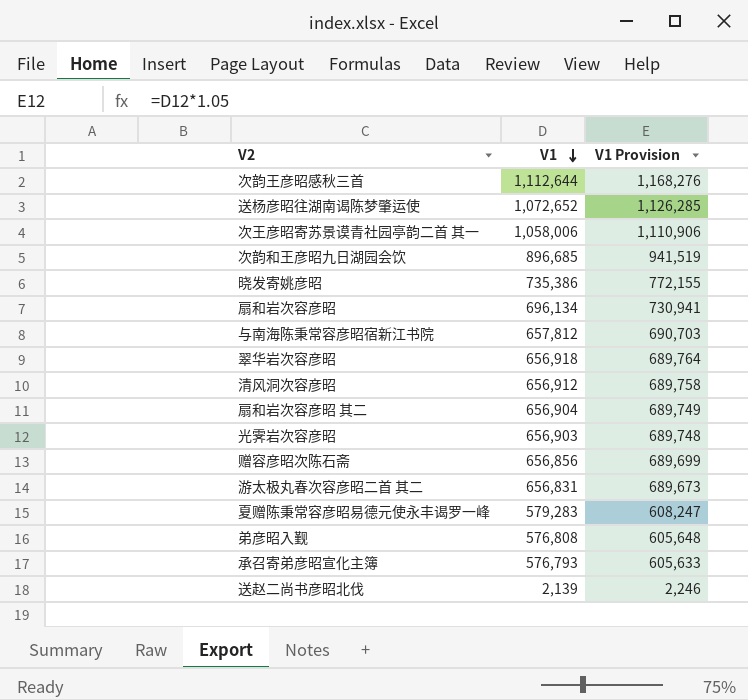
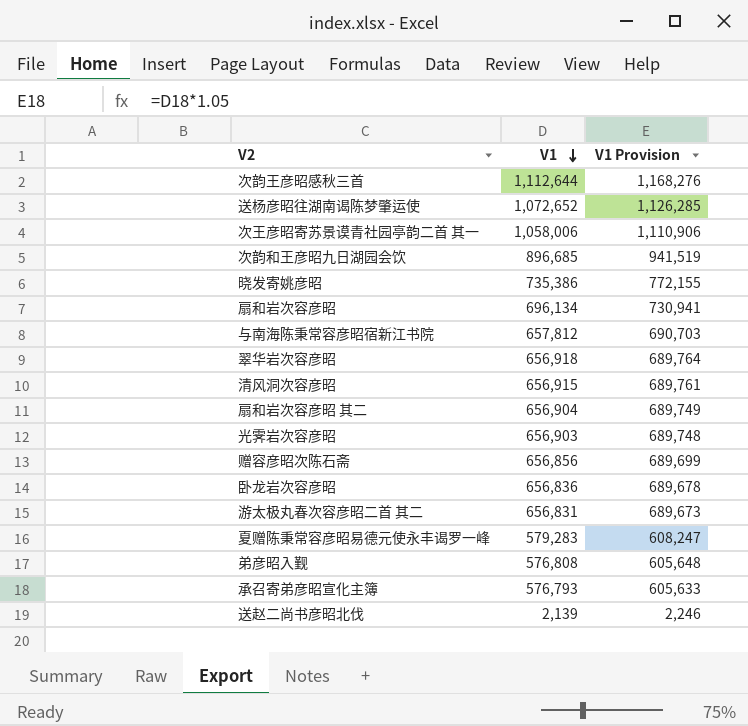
清风洞次容彦昭 | V1: 656,912 -> 656,915
清风洞次容彦昭 | V1 Provision: 689,758 -> 689,761
row 卧龙岩次容彦昭: none -> 656,836 | 689,678

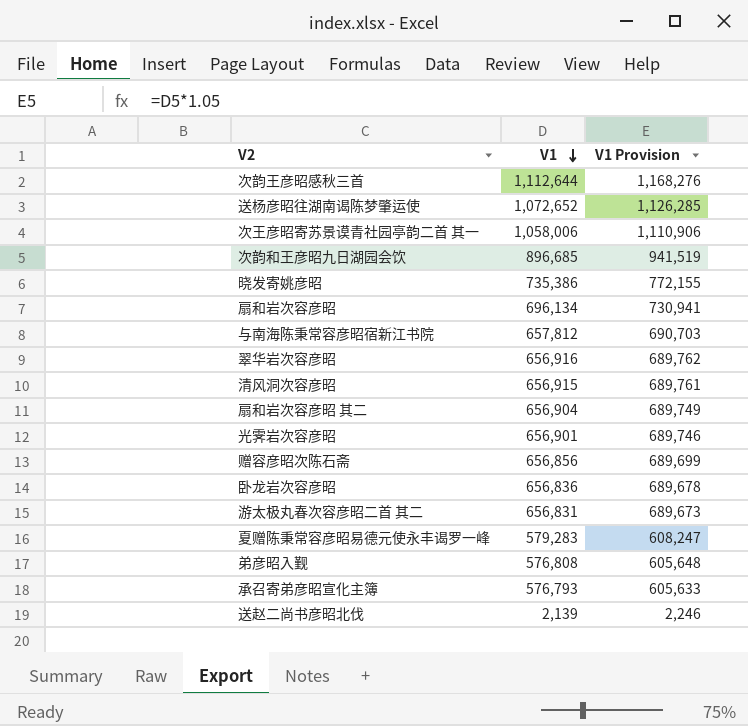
翠华岩次容彦昭 | V1: 656,918 -> 656,916
翠华岩次容彦昭 | V1 Provision: 689,764 -> 689,762
光霁岩次容彦昭 | V1: 656,903 -> 656,901
光霁岩次容彦昭 | V1 Provision: 689,748 -> 689,746

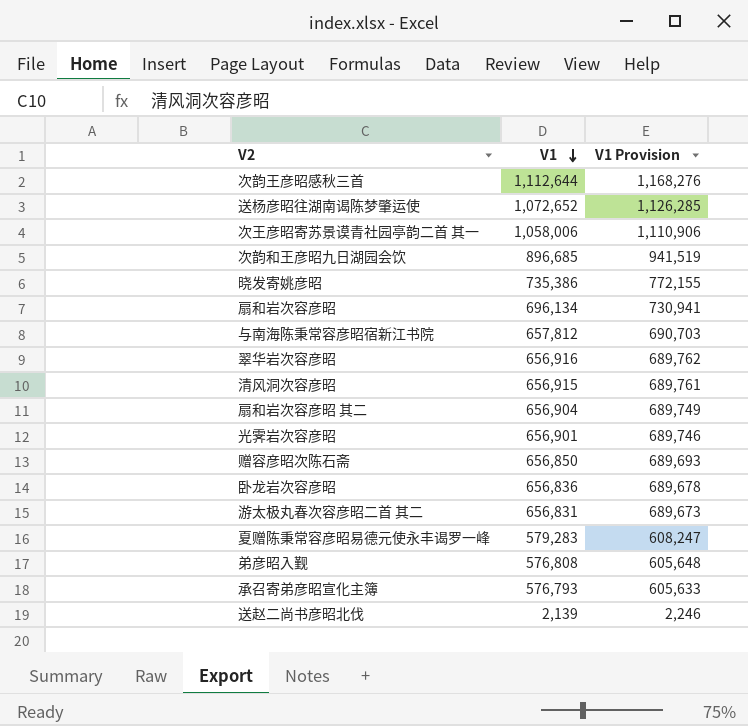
赠容彦昭次陈石斋 | V1: 656,856 -> 656,850
赠容彦昭次陈石斋 | V1 Provision: 689,699 -> 689,693

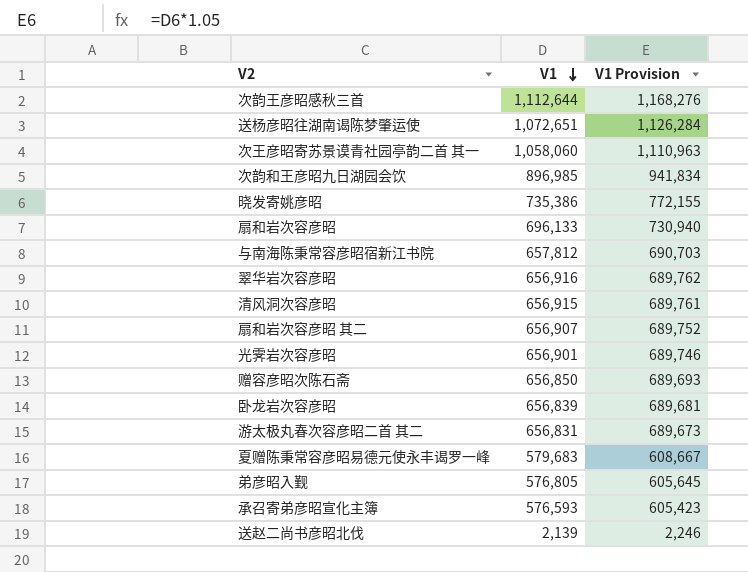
送杨彦昭往湖南谒陈梦肇运使 | V1: 1,072,652 -> 1,072,651
送杨彦昭往湖南谒陈梦肇运使 | V1 Provision: 1,126,285 -> 1,126,284
次王彦昭寄苏景谟青社园亭韵二首 其一 | V1: 1,058,006 -> 1,058,060
次王彦昭寄苏景谟青社园亭韵二首 其一 | V1 Provision: 1,110,906 -> 1,110,963
次韵和王彦昭九日湖园会饮 | V1: 896,685 -> 896,985
次韵和王彦昭九日湖园会饮 | V1 Provision: 941,519 -> 941,834
扇和岩次容彦昭 | V1: 696,134 -> 696,133
扇和岩次容彦昭 | V1 Provision: 730,941 -> 730,940
扇和岩次容彦昭 其二 | V1: 656,904 -> 656,907
扇和岩次容彦昭 其二 | V1 Provision: 689,749 -> 689,752
卧龙岩次容彦昭 | V1: 656,836 -> 656,839
卧龙岩次容彦昭 | V1 Provision: 689,678 -> 689,681
夏赠陈秉常容彦昭易德元使永丰谒罗一峰 | V1: 579,283 -> 579,683
夏赠陈秉常容彦昭易德元使永丰谒罗一峰 | V1 Provision: 608,247 -> 608,667
弟彦昭入觐 | V1: 576,808 -> 576,805
弟彦昭入觐 | V1 Provision: 605,648 -> 605,645
承召寄弟彦昭宣化主簿 | V1: 576,793 -> 576,593
承召寄弟彦昭宣化主簿 | V1 Provision: 605,633 -> 605,423

